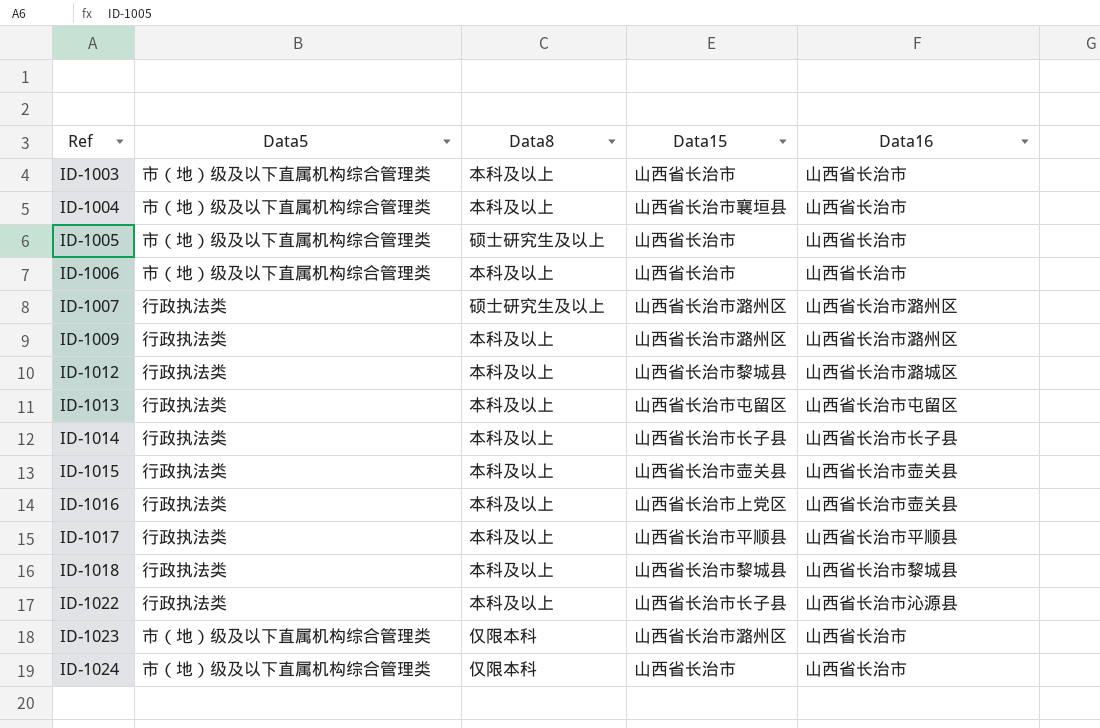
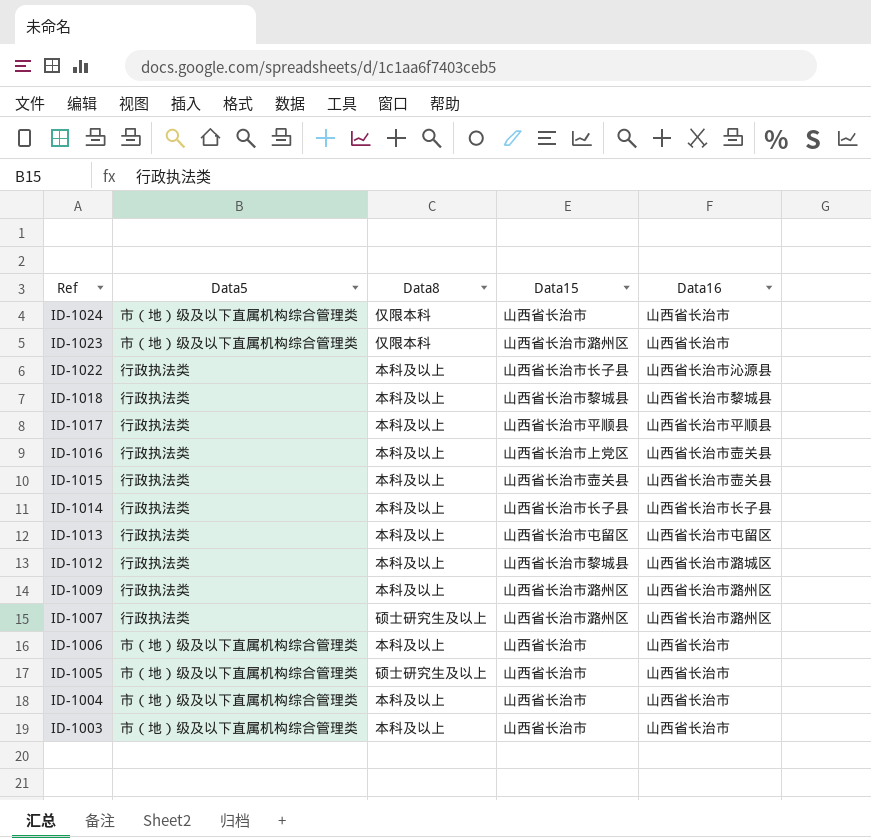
row order: Ref ascending -> Ref descending
ID-1004 | Data15: 山西省长治市襄垣县 -> 山西省长治市

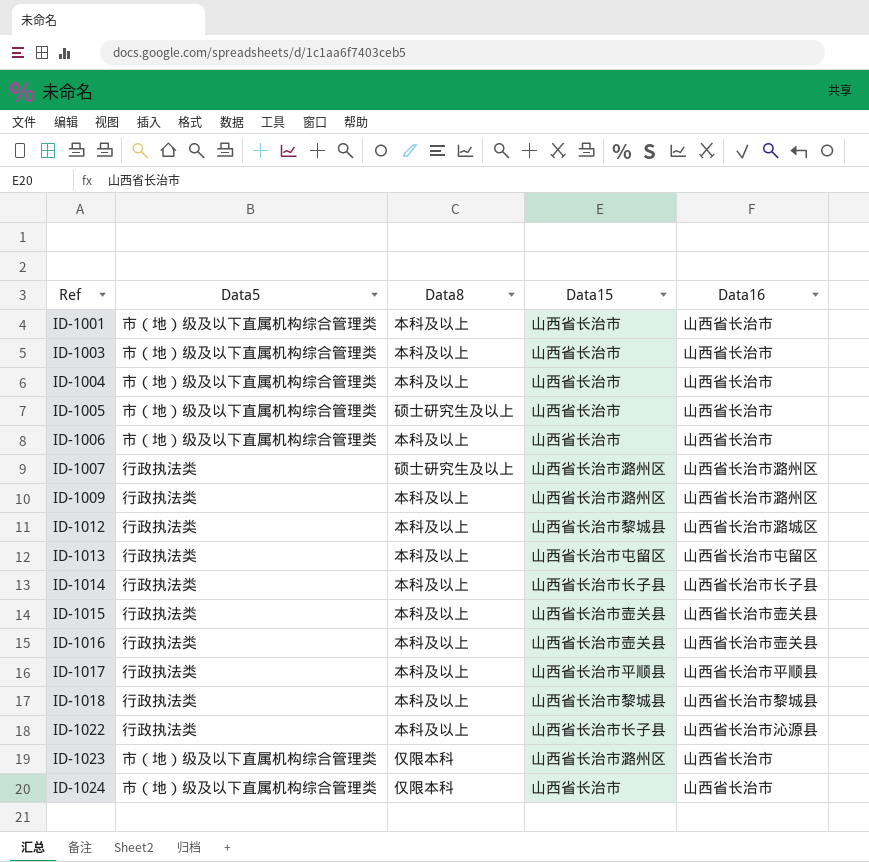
row order: Ref descending -> Ref ascending
row ID-1001: none -> 市（地）级及以下直属机构综合管理类 | 本科及以上 | 山西省长治市 | 山西省长治市
ID-1016 | Data15: 山西省长治市上党区 -> 山西省长治市壶关县

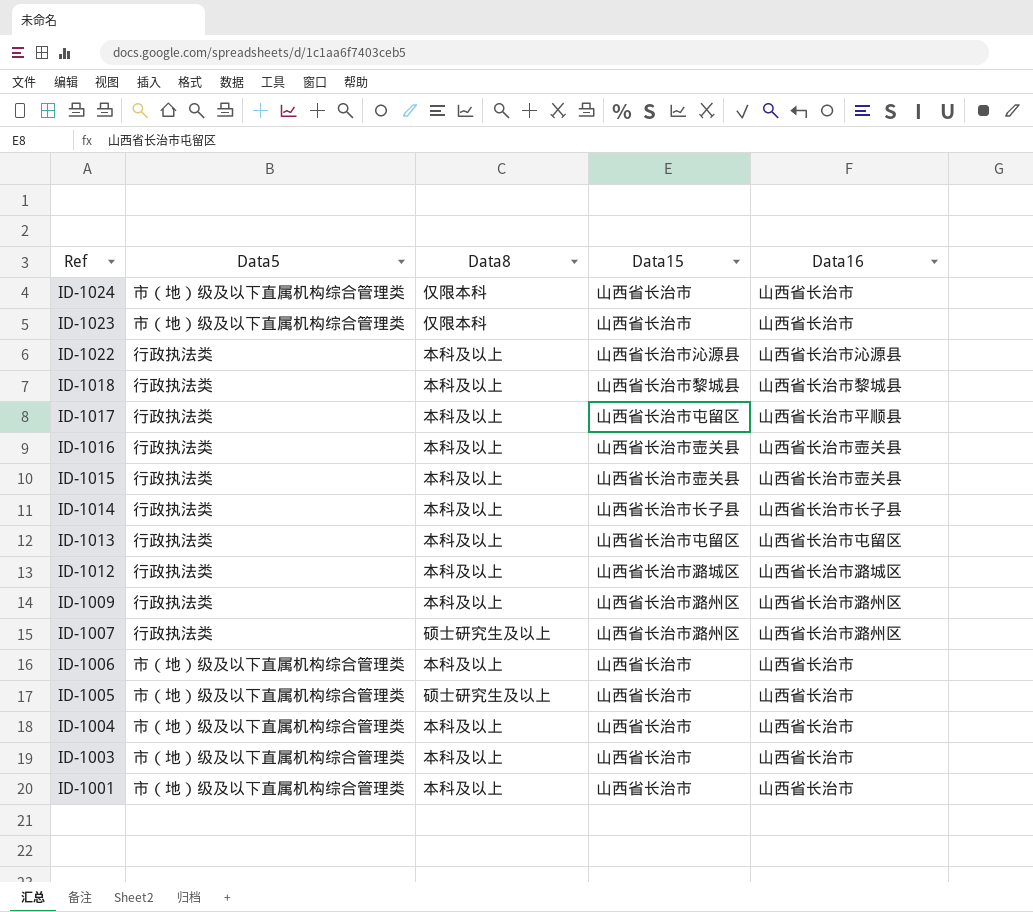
row order: Ref ascending -> Ref descending
ID-1023 | Data15: 山西省长治市潞州区 -> 山西省长治市
ID-1022 | Data15: 山西省长治市长子县 -> 山西省长治市沁源县
ID-1017 | Data15: 山西省长治市平顺县 -> 山西省长治市屯留区
ID-1012 | Data15: 山西省长治市黎城县 -> 山西省长治市潞城区

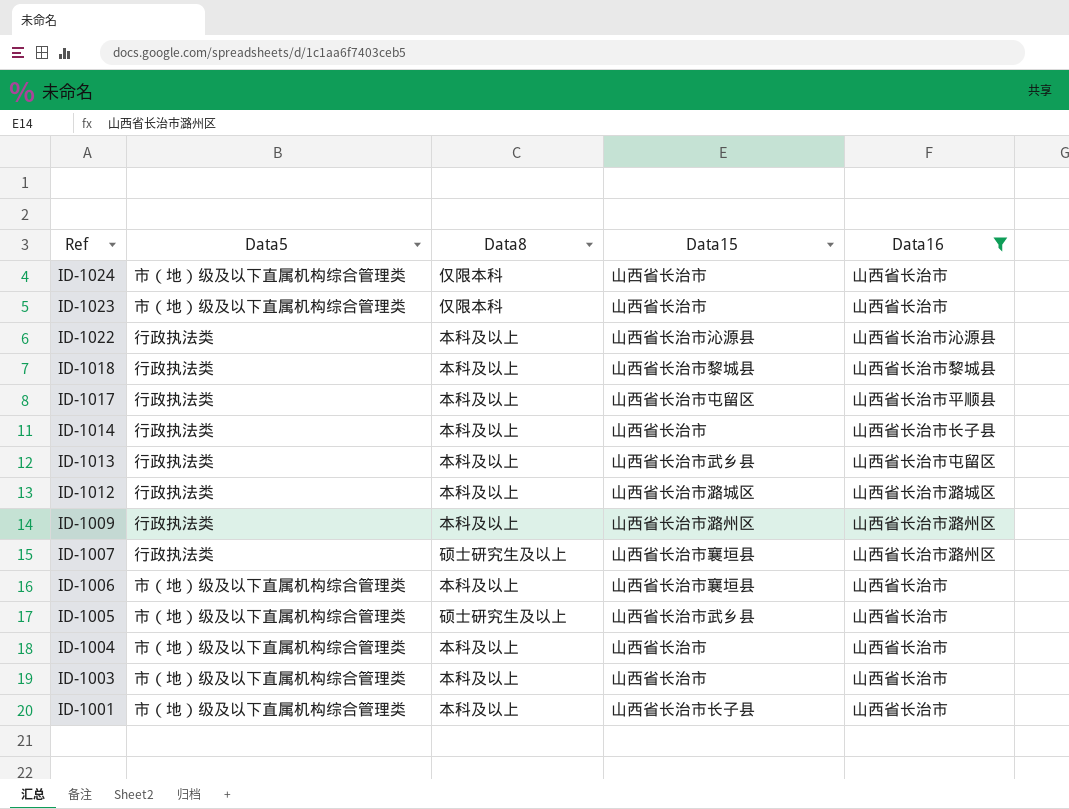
filter: none -> Data16 != 山西省长治市壶关县
ID-1014 | Data15: 山西省长治市长子县 -> 山西省长治市
ID-1013 | Data15: 山西省长治市屯留区 -> 山西省长治市武乡县
ID-1007 | Data15: 山西省长治市潞州区 -> 山西省长治市襄垣县
ID-1006 | Data15: 山西省长治市 -> 山西省长治市襄垣县
ID-1005 | Data15: 山西省长治市 -> 山西省长治市武乡县
ID-1001 | Data15: 山西省长治市 -> 山西省长治市长子县

